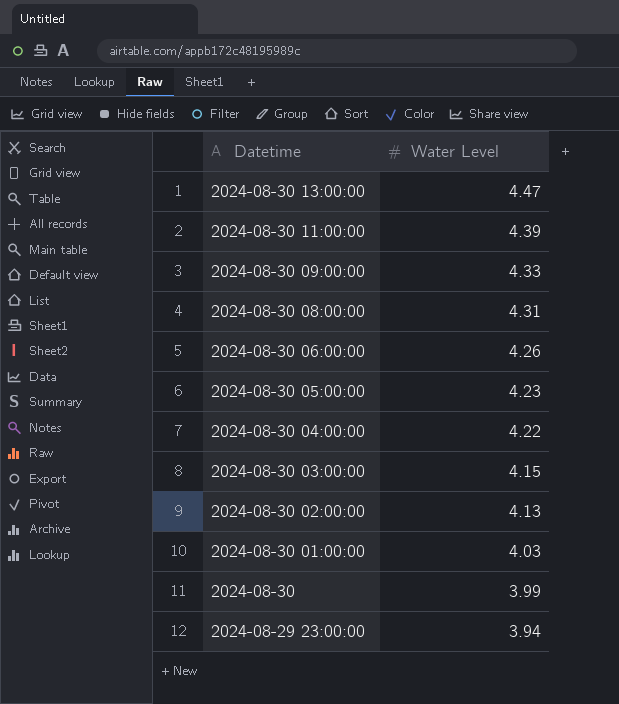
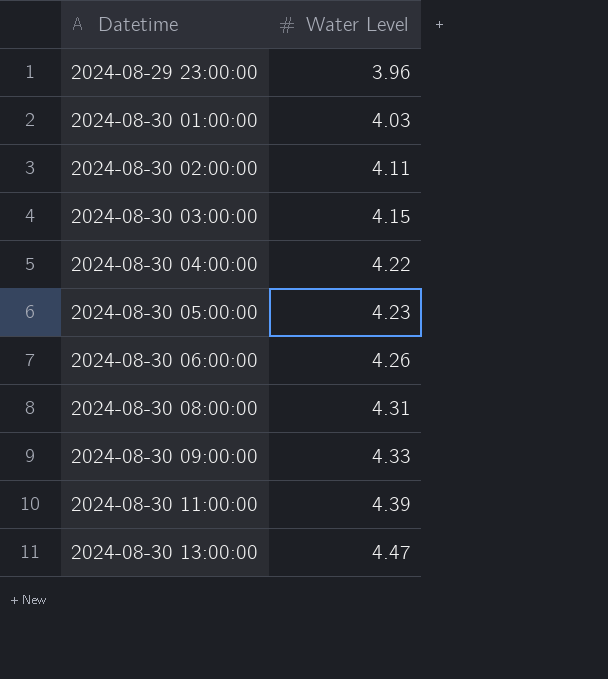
row order: Datetime descending -> Datetime ascending
row 2024-08-30: 3.99 -> none
2024-08-29 23:00:00 | Water Level: 3.94 -> 3.96
2024-08-30 02:00:00 | Water Level: 4.13 -> 4.11

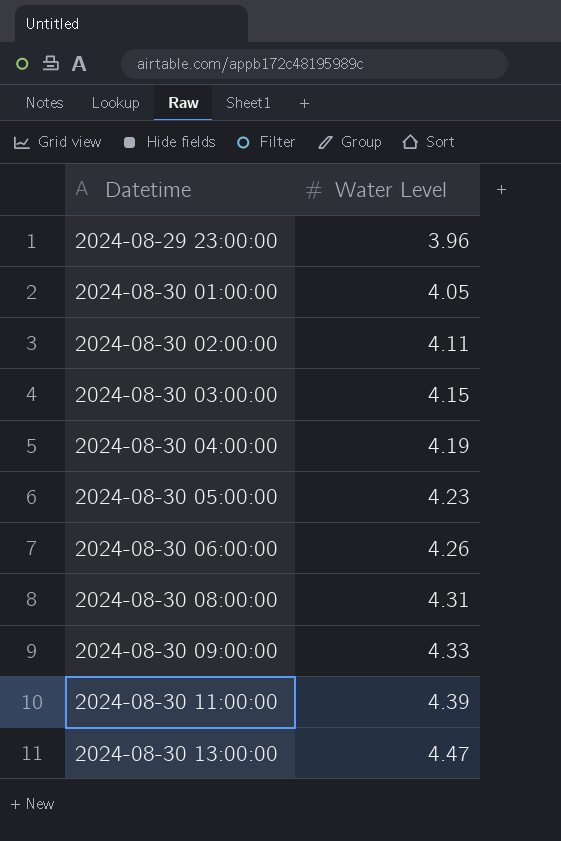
2024-08-30 01:00:00 | Water Level: 4.03 -> 4.05
2024-08-30 04:00:00 | Water Level: 4.22 -> 4.19

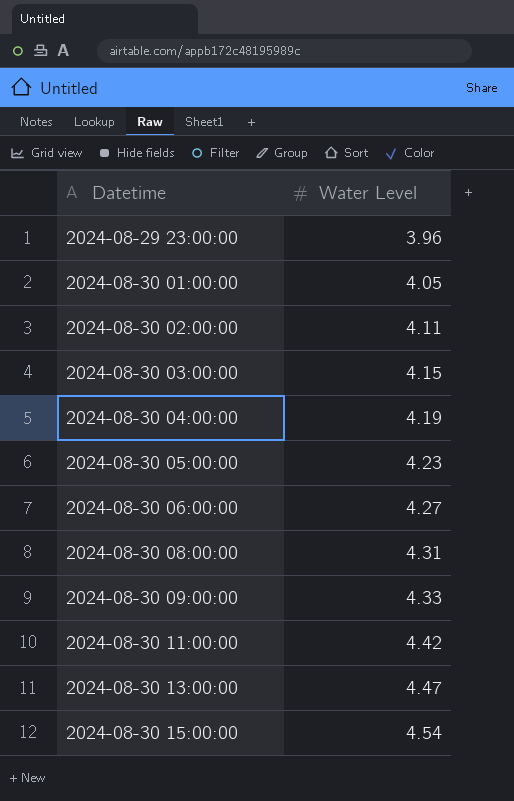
2024-08-30 06:00:00 | Water Level: 4.26 -> 4.27
2024-08-30 11:00:00 | Water Level: 4.39 -> 4.42
row 2024-08-30 15:00:00: none -> 4.54

